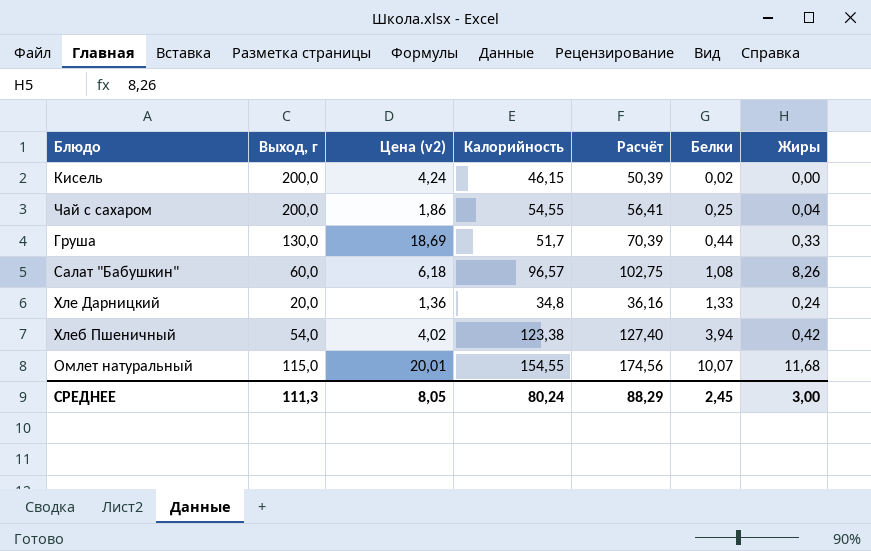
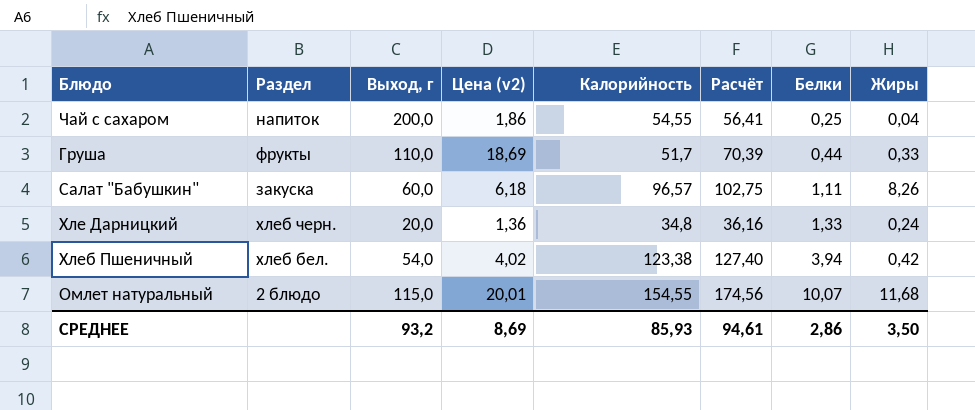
column Раздел | position: none -> 2
row Кисель: 200,0 | 4,24 | 46,15 | 50,39 | 0,02 | 0,00 -> none
Груша | Выход, г: 130,0 -> 110,0
Салат "Бабушкин" | Белки: 1,08 -> 1,11
СРЕДНЕЕ | Выход, г: 111,3 -> 93,2
СРЕДНЕЕ | Цена (v2): 8,05 -> 8,69
СРЕДНЕЕ | Калорийность: 80,24 -> 85,93
СРЕДНЕЕ | Расчёт: 88,29 -> 94,61
СРЕДНЕЕ | Белки: 2,45 -> 2,86
СРЕДНЕЕ | Жиры: 3,00 -> 3,50

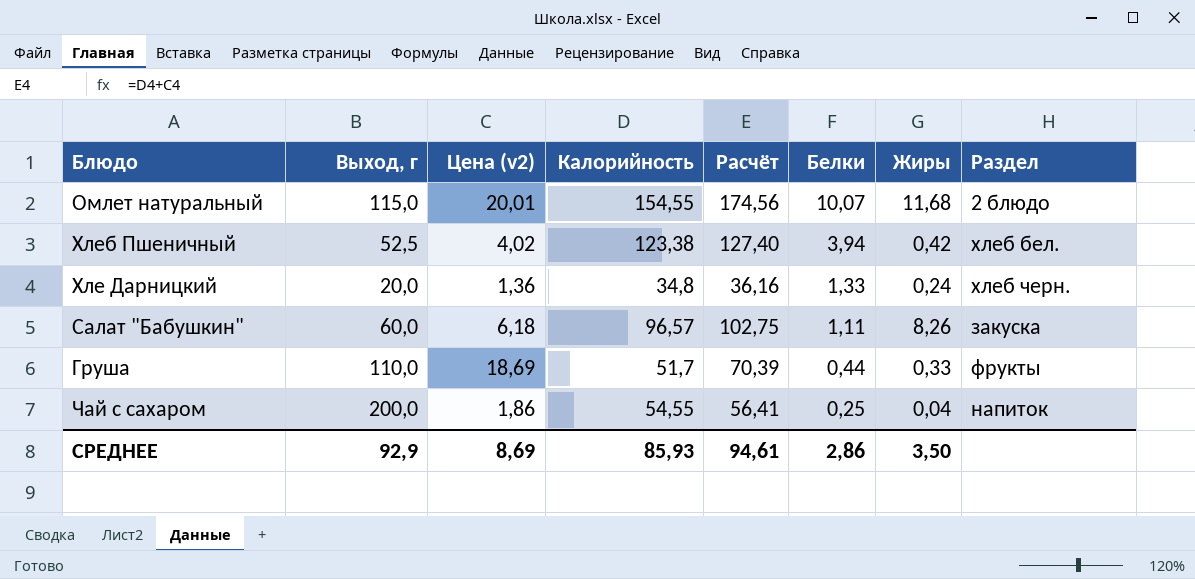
row order: Белки ascending -> Белки descending
column Раздел | position: 2 -> 8
Хлеб Пшеничный | Выход, г: 54,0 -> 52,5
СРЕДНЕЕ | Выход, г: 93,2 -> 92,9

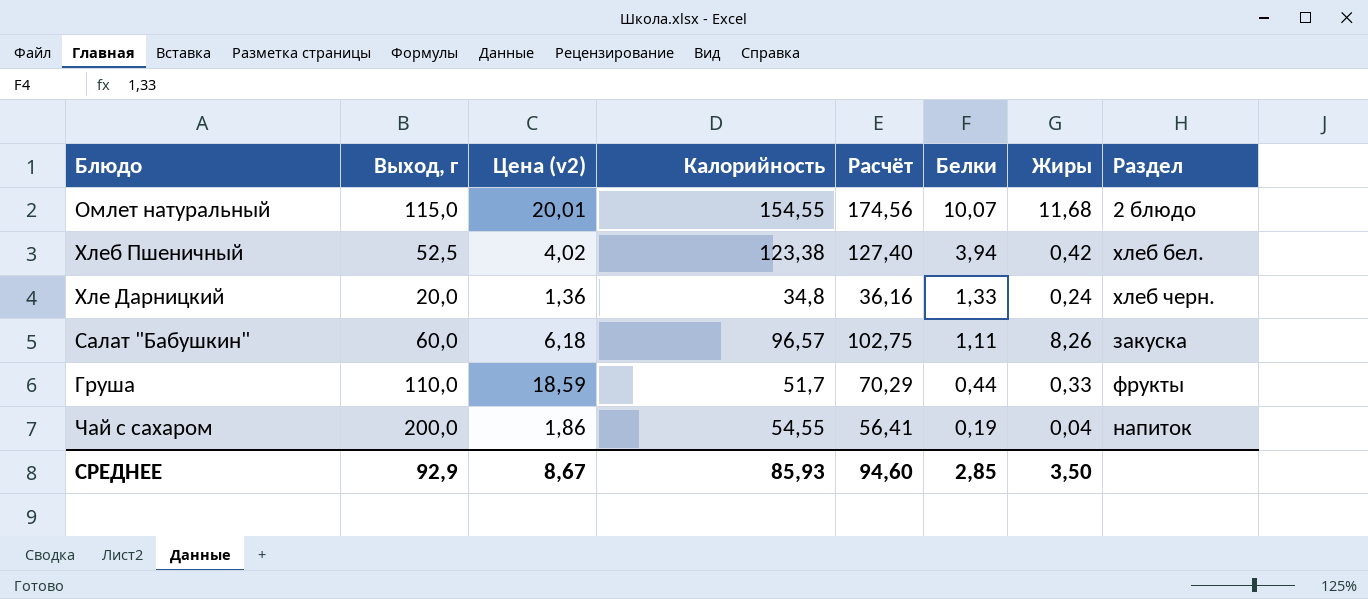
Груша | Цена (v2): 18,69 -> 18,59
Груша | Расчёт: 70,39 -> 70,29
Чай с сахаром | Белки: 0,25 -> 0,19
СРЕДНЕЕ | Цена (v2): 8,69 -> 8,67
СРЕДНЕЕ | Расчёт: 94,61 -> 94,60
СРЕДНЕЕ | Белки: 2,86 -> 2,85

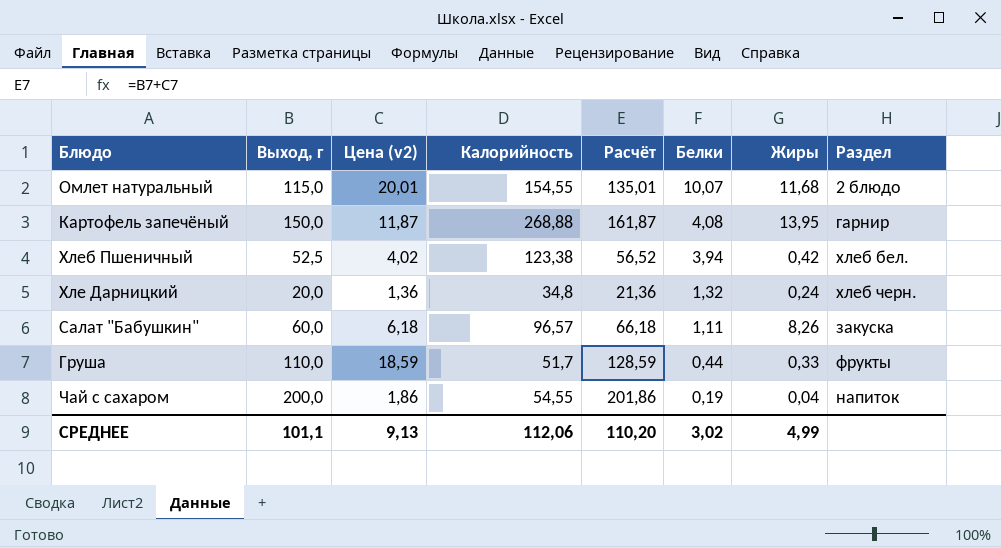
column Расчёт | formula: [Цена (v2)] + [Калорийность] -> [Выход, г] + [Цена (v2)]
row Картофель запечёный: none -> 150,0 | 11,87 | 268,88 | 161,87 | 4,08 | 13,95 | гарнир
Хле Дарницкий | Белки: 1,33 -> 1,32
СРЕДНЕЕ | Выход, г: 92,9 -> 101,1
СРЕДНЕЕ | Цена (v2): 8,67 -> 9,13
СРЕДНЕЕ | Калорийность: 85,93 -> 112,06
СРЕДНЕЕ | Расчёт: 94,60 -> 110,20
СРЕДНЕЕ | Белки: 2,85 -> 3,02
СРЕДНЕЕ | Жиры: 3,50 -> 4,99

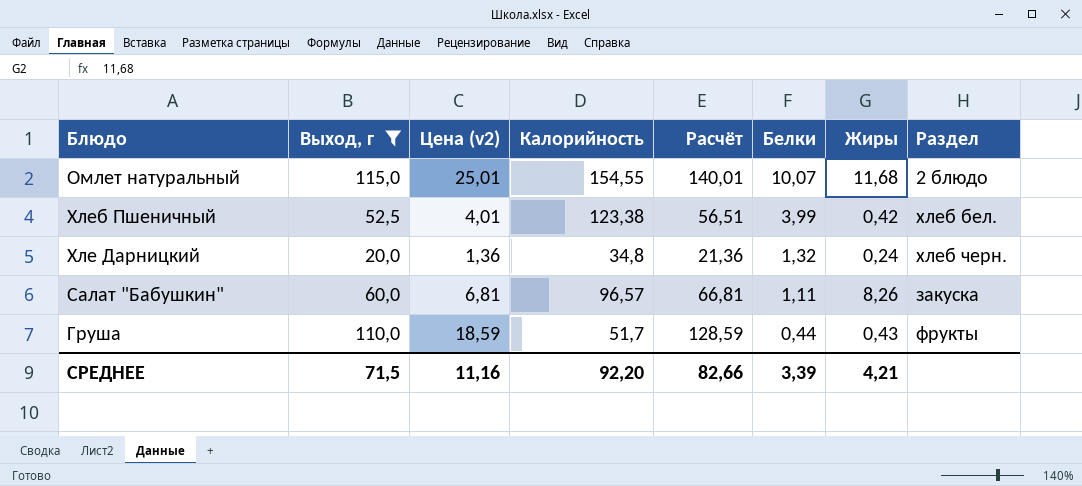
filter: none -> Выход, г <= 115,0
Омлет натуральный | Цена (v2): 20,01 -> 25,01
Омлет натуральный | Расчёт: 135,01 -> 140,01
Хлеб Пшеничный | Цена (v2): 4,02 -> 4,01
Хлеб Пшеничный | Расчёт: 56,52 -> 56,51
Хлеб Пшеничный | Белки: 3,94 -> 3,99
Салат "Бабушкин" | Цена (v2): 6,18 -> 6,81
Салат "Бабушкин" | Расчёт: 66,18 -> 66,81
Груша | Жиры: 0,33 -> 0,43
СРЕДНЕЕ | Выход, г: 101,1 -> 71,5
СРЕДНЕЕ | Цена (v2): 9,13 -> 11,16
СРЕДНЕЕ | Калорийность: 112,06 -> 92,20
СРЕДНЕЕ | Расчёт: 110,20 -> 82,66
СРЕДНЕЕ | Белки: 3,02 -> 3,39
СРЕДНЕЕ | Жиры: 4,99 -> 4,21

